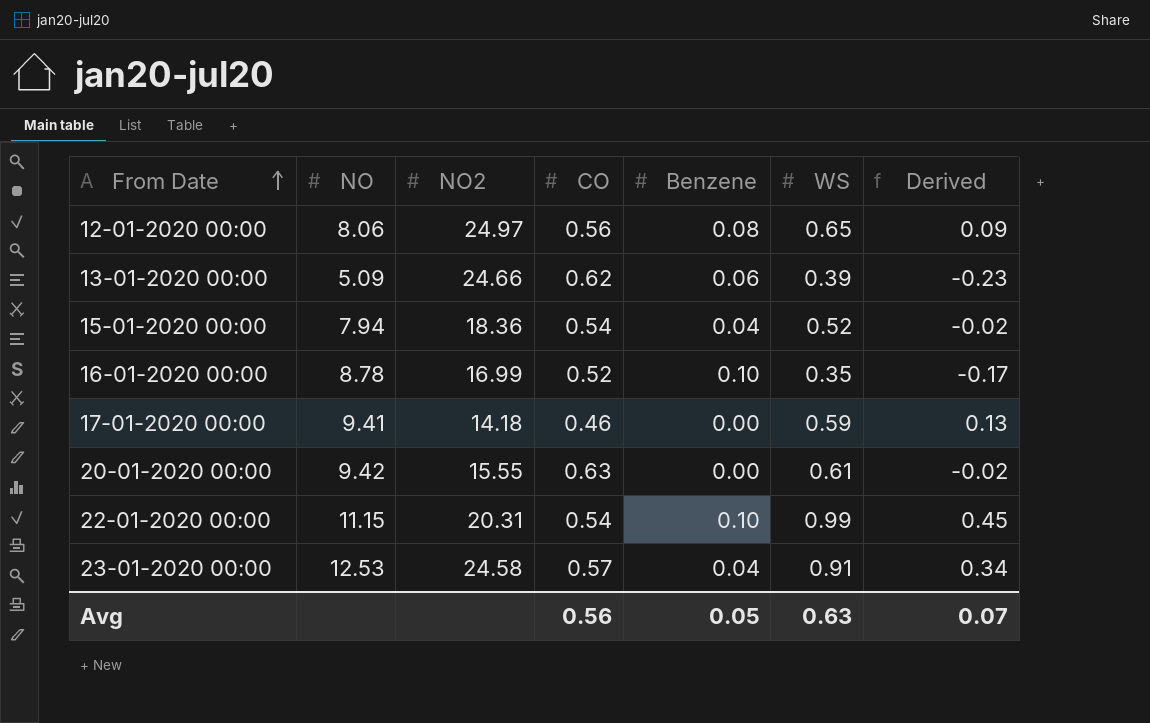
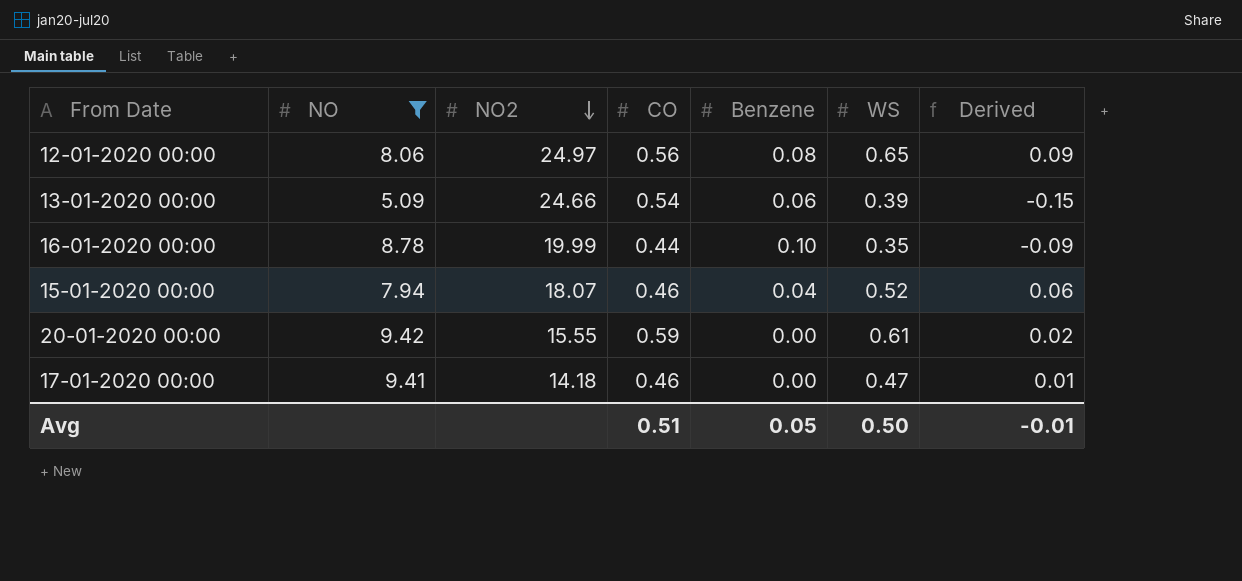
filter: none -> NO <= 9.42
row order: From Date ascending -> NO2 descending
13-01-2020 00:00 | CO: 0.62 -> 0.54
13-01-2020 00:00 | Derived: -0.23 -> -0.15
16-01-2020 00:00 | NO2: 16.99 -> 19.99
16-01-2020 00:00 | CO: 0.52 -> 0.44
16-01-2020 00:00 | Derived: -0.17 -> -0.09
15-01-2020 00:00 | NO2: 18.36 -> 18.07
15-01-2020 00:00 | CO: 0.54 -> 0.46
15-01-2020 00:00 | Derived: -0.02 -> 0.06
20-01-2020 00:00 | CO: 0.63 -> 0.59
20-01-2020 00:00 | Derived: -0.02 -> 0.02
17-01-2020 00:00 | WS: 0.59 -> 0.47
17-01-2020 00:00 | Derived: 0.13 -> 0.01
Avg | CO: 0.56 -> 0.51
Avg | WS: 0.63 -> 0.50
Avg | Derived: 0.07 -> -0.01

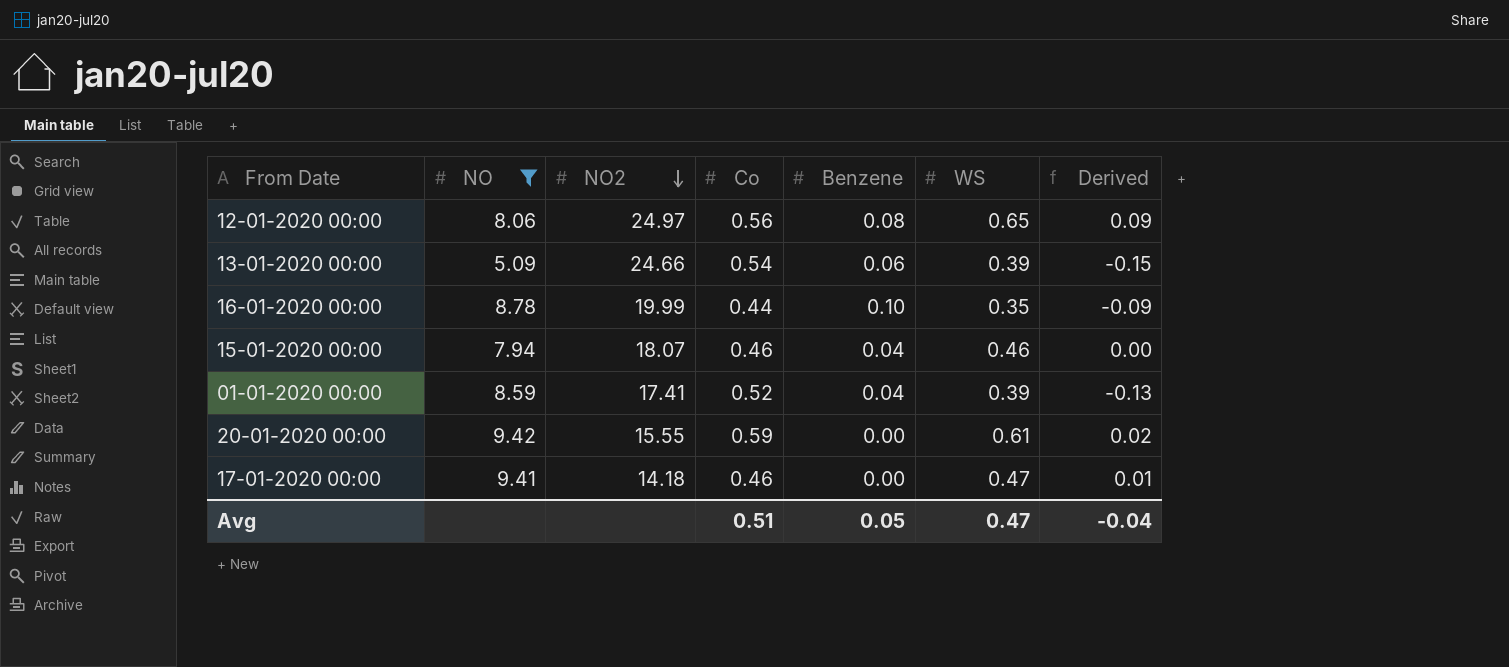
column name: CO -> Co
15-01-2020 00:00 | WS: 0.52 -> 0.46
15-01-2020 00:00 | Derived: 0.06 -> 0.00
row 01-01-2020 00:00: none -> 8.59 | 17.41 | 0.52 | 0.04 | 0.39 | -0.13
Avg | WS: 0.50 -> 0.47
Avg | Derived: -0.01 -> -0.04

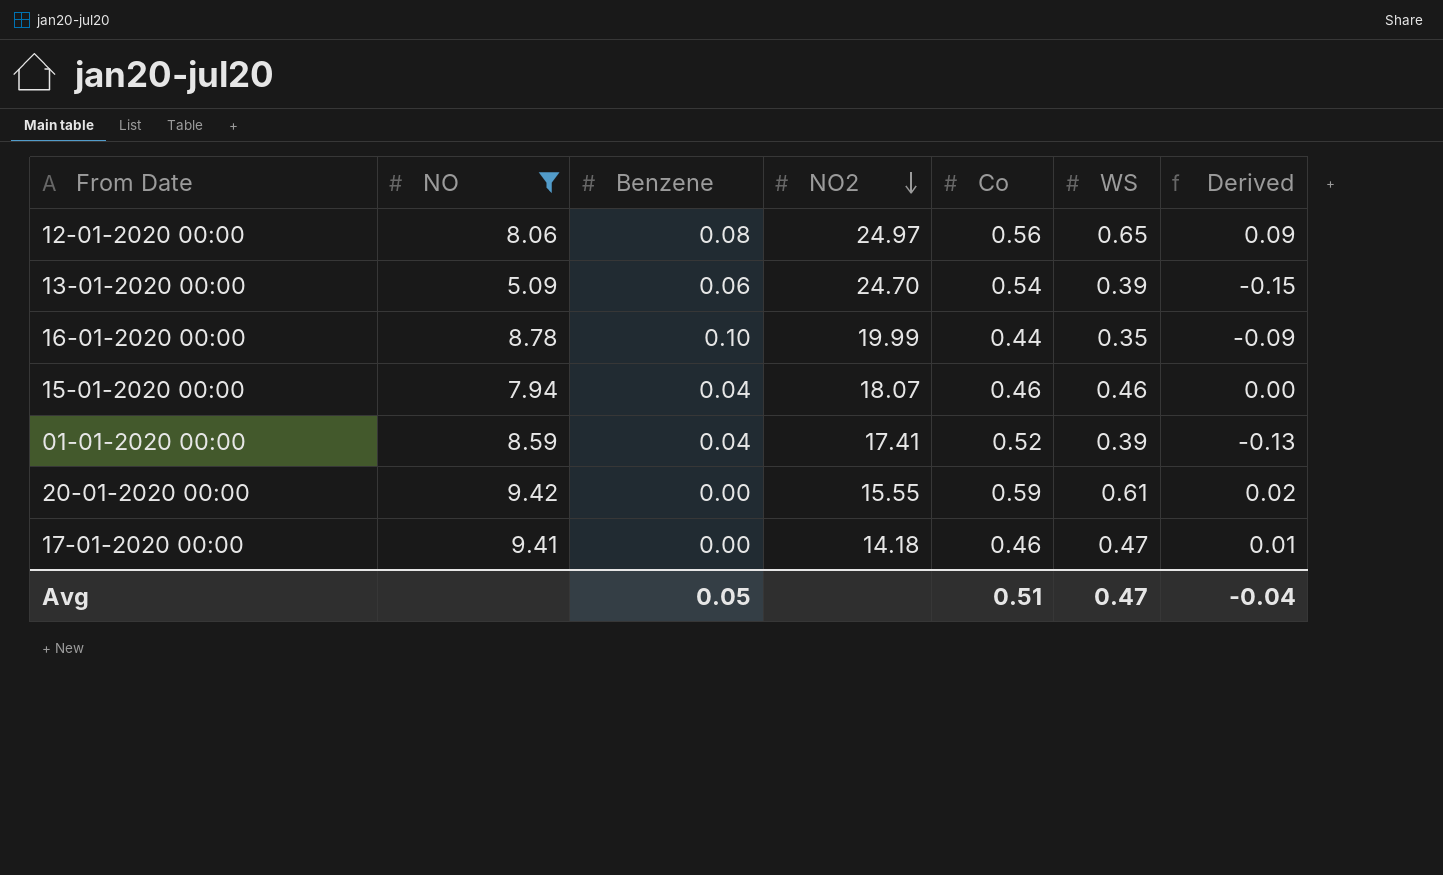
column Benzene | position: 5 -> 3
13-01-2020 00:00 | NO2: 24.66 -> 24.70

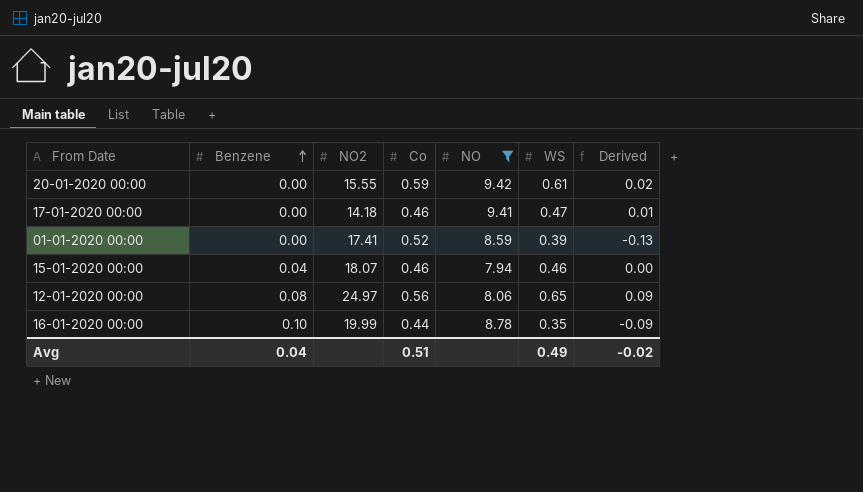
row order: NO2 descending -> Benzene ascending
column NO | position: 2 -> 5
row 13-01-2020 00:00: 5.09 | 0.06 | 24.70 | 0.54 | 0.39 | -0.15 -> none
01-01-2020 00:00 | Benzene: 0.04 -> 0.00
Avg | Benzene: 0.05 -> 0.04
Avg | WS: 0.47 -> 0.49
Avg | Derived: -0.04 -> -0.02

